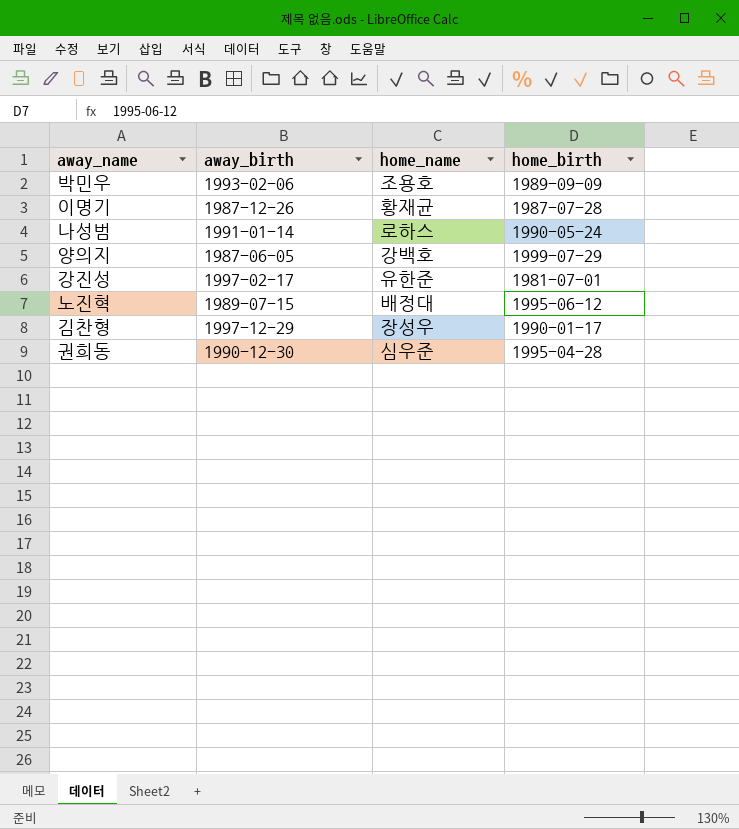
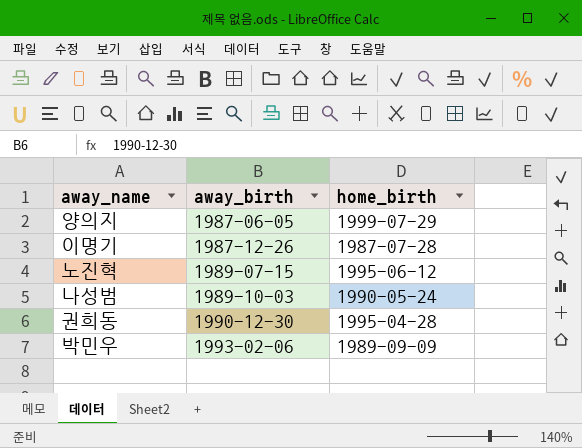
row order: none -> away_birth ascending
column home_name | position: 3 -> none
row 강진성: 1997-02-17 | 유한준 | 1981-07-01 -> none
row 김찬형: 1997-12-29 | 장성우 | 1990-01-17 -> none
나성범 | away_birth: 1991-01-14 -> 1989-10-03

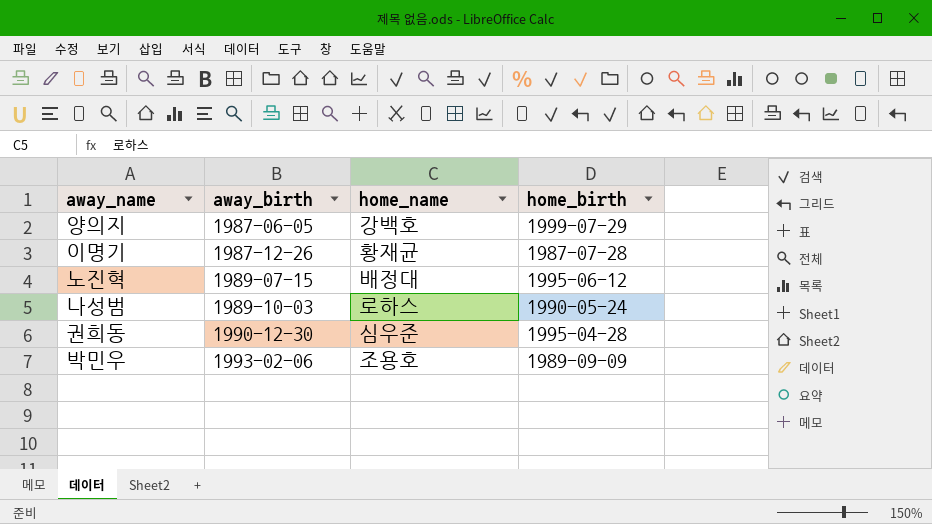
column home_name | position: none -> 3

